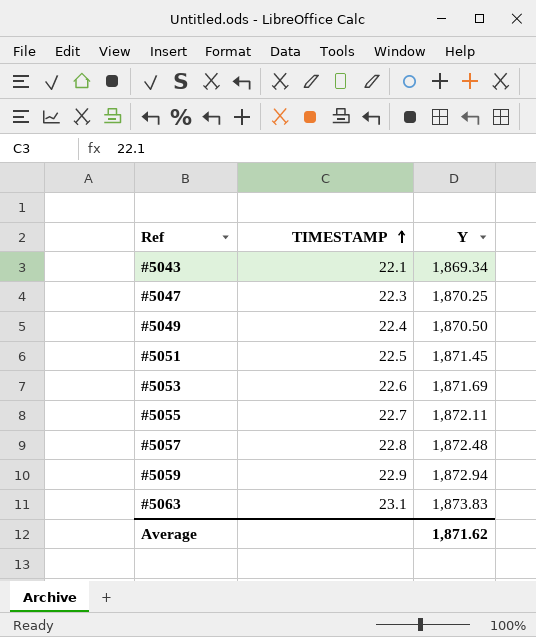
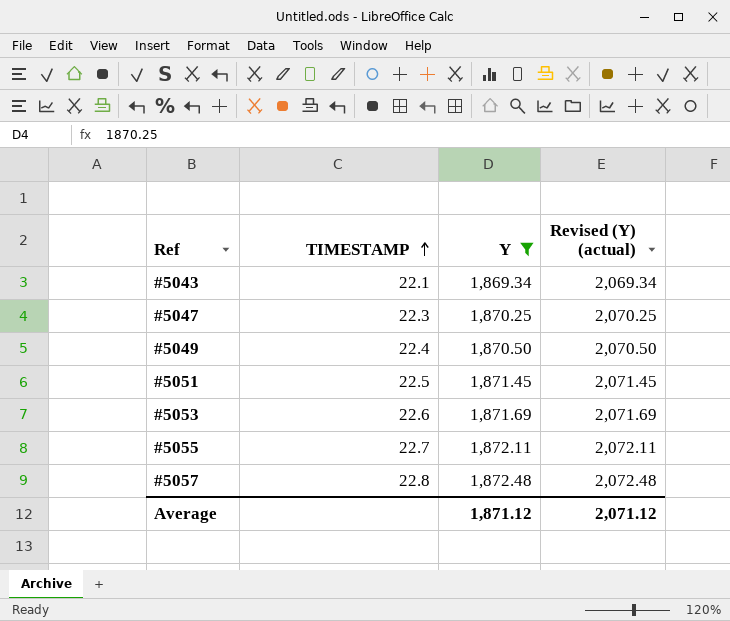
filter: none -> Y <= 1,872.48
column Revised (Y) (actual) | formula: none -> [Y] + 200
Average | Y: 1,871.62 -> 1,871.12

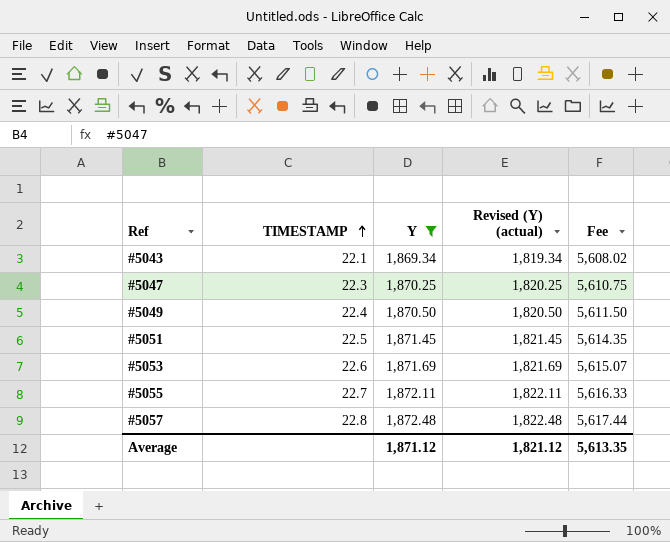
column Revised (Y) (actual) | formula: [Y] + 200 -> [Y] - 50
column Fee | formula: none -> [Y] * 3
Average | Revised (Y) (actual): 2,071.12 -> 1,821.12

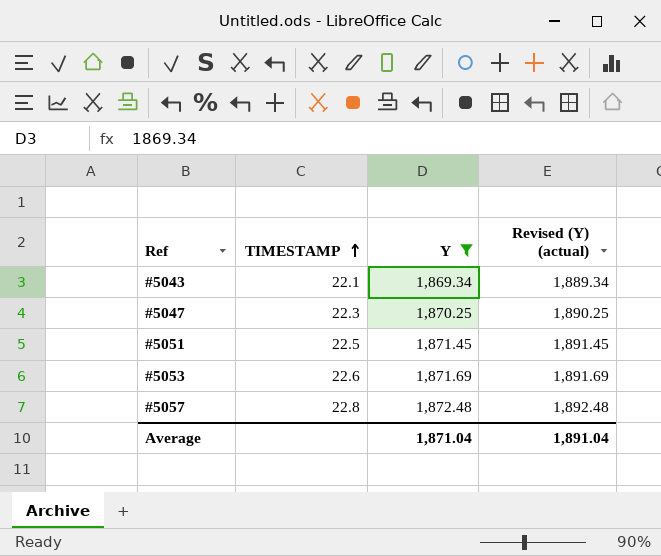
column Fee | formula: [Y] * 3 -> none
column Revised (Y) (actual) | formula: [Y] - 50 -> [Y] + 20
row #5049: 22.4 | 1,870.50 | 1,820.50 | 5,611.50 -> none
row #5055: 22.7 | 1,872.11 | 1,822.11 | 5,616.33 -> none
Average | Y: 1,871.12 -> 1,871.04
Average | Revised (Y) (actual): 1,821.12 -> 1,891.04

